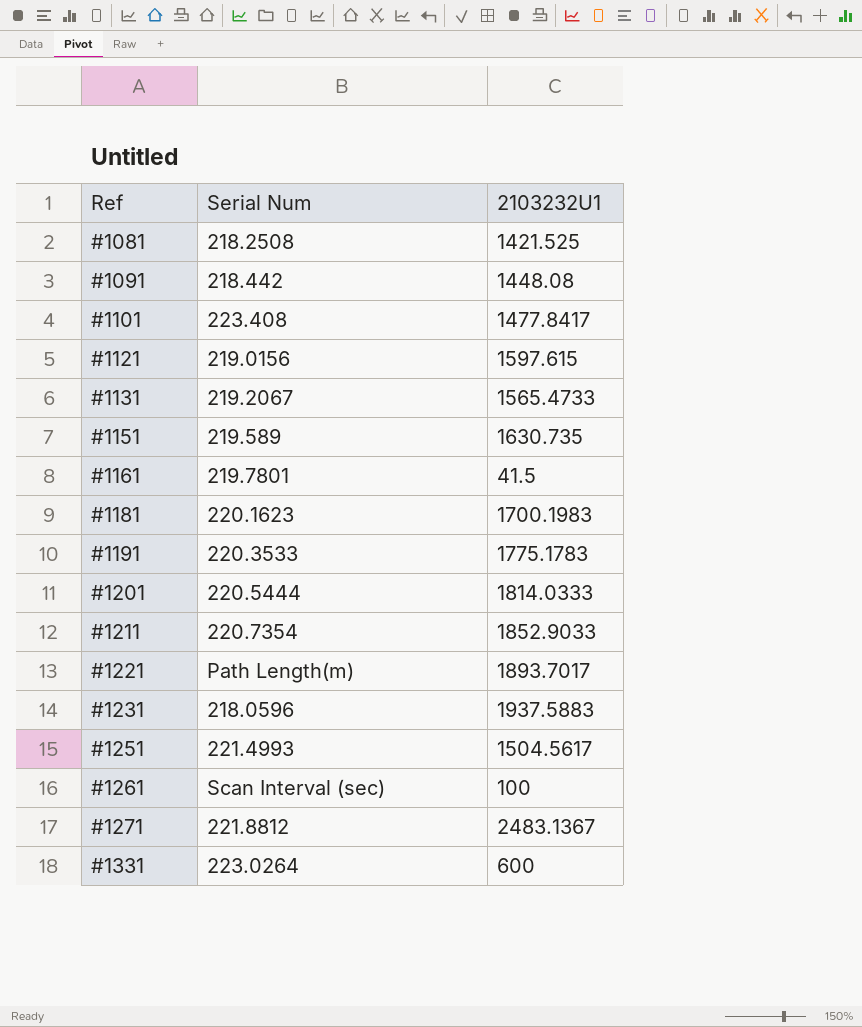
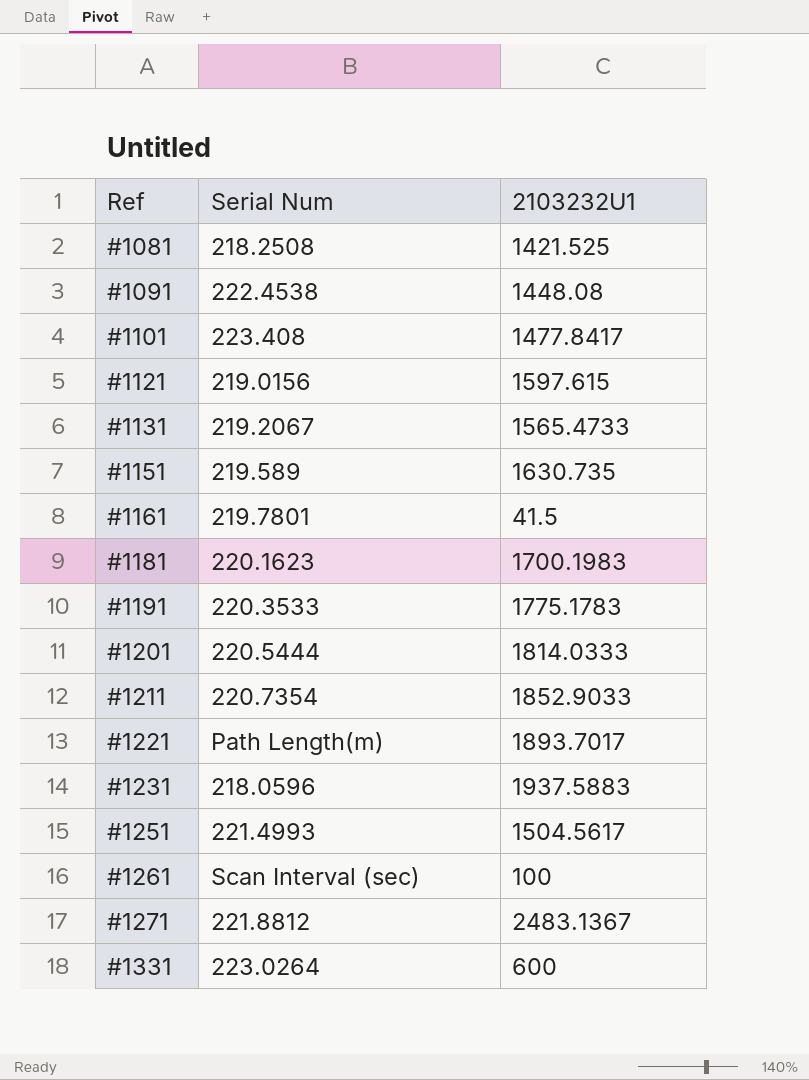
#1091 | Serial Num: 218.442 -> 222.4538

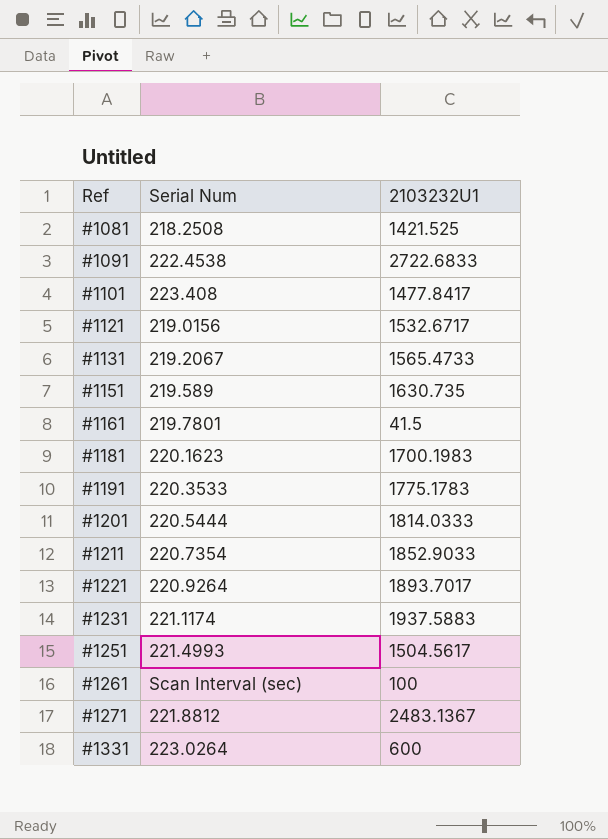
#1091 | 2103232U1: 1448.08 -> 2722.6833
#1121 | 2103232U1: 1597.615 -> 1532.6717
#1221 | Serial Num: Path Length(m) -> 220.9264
#1231 | Serial Num: 218.0596 -> 221.1174

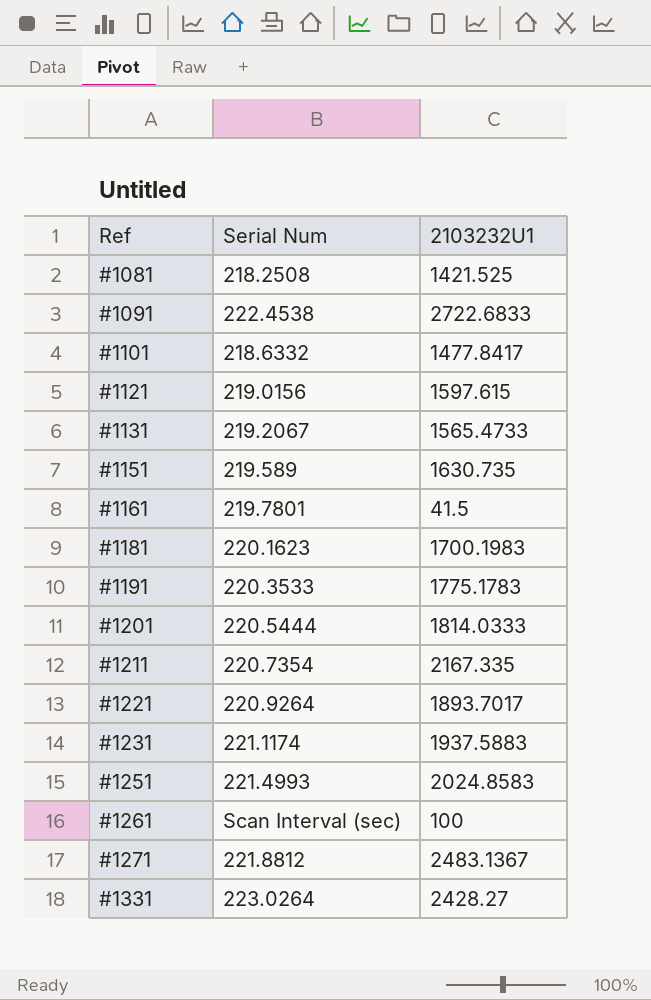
#1101 | Serial Num: 223.408 -> 218.6332
#1121 | 2103232U1: 1532.6717 -> 1597.615
#1211 | 2103232U1: 1852.9033 -> 2167.335
#1251 | 2103232U1: 1504.5617 -> 2024.8583
#1331 | 2103232U1: 600 -> 2428.27

